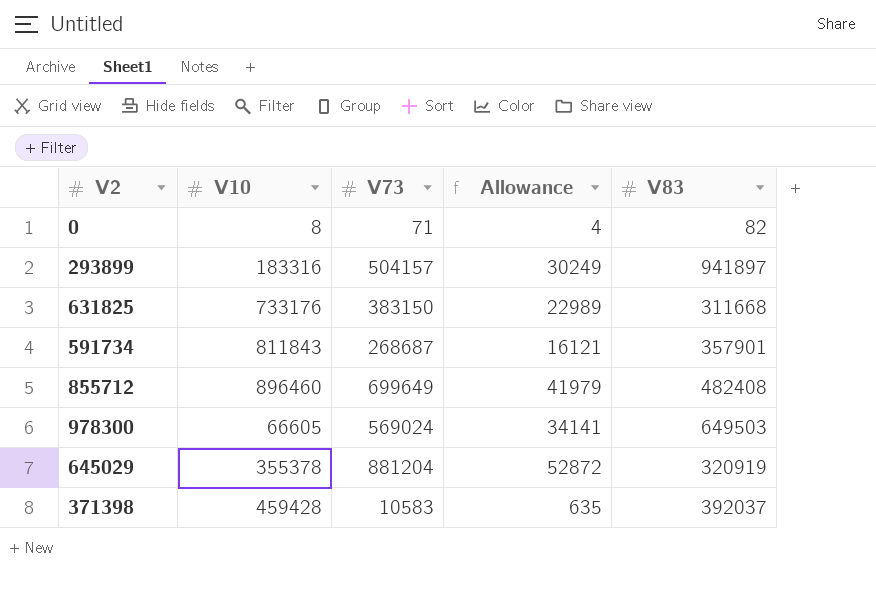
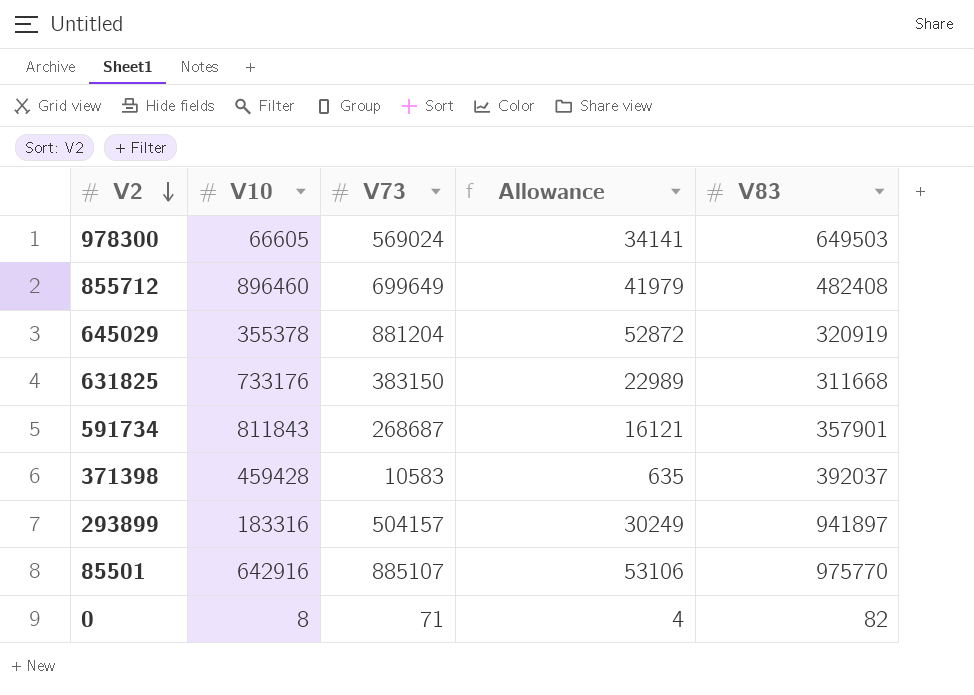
row order: none -> V2 descending
row 85501: none -> 642916 | 885107 | 53106 | 975770

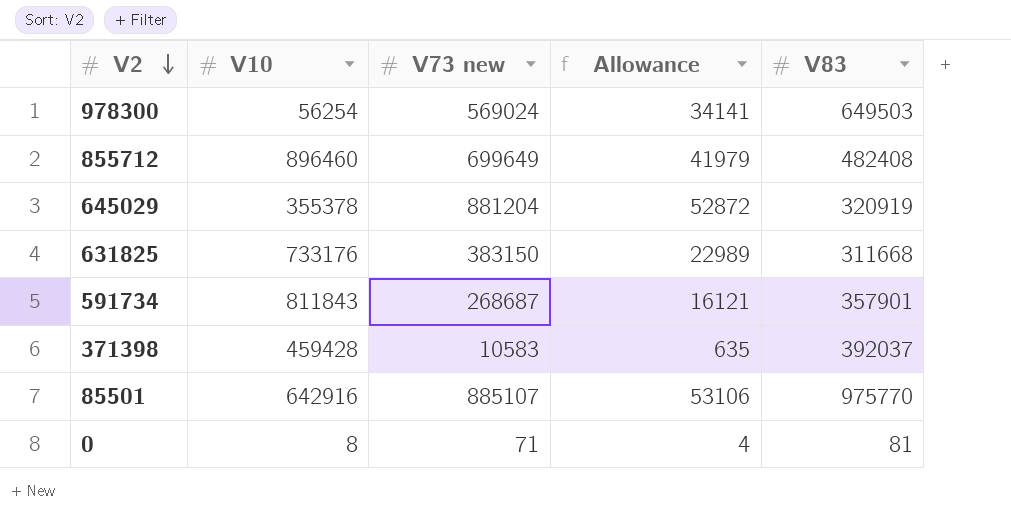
column name: V73 -> V73 new
row 293899: 183316 | 504157 | 30249 | 941897 -> none
978300 | V10: 66605 -> 56254
0 | V83: 82 -> 81

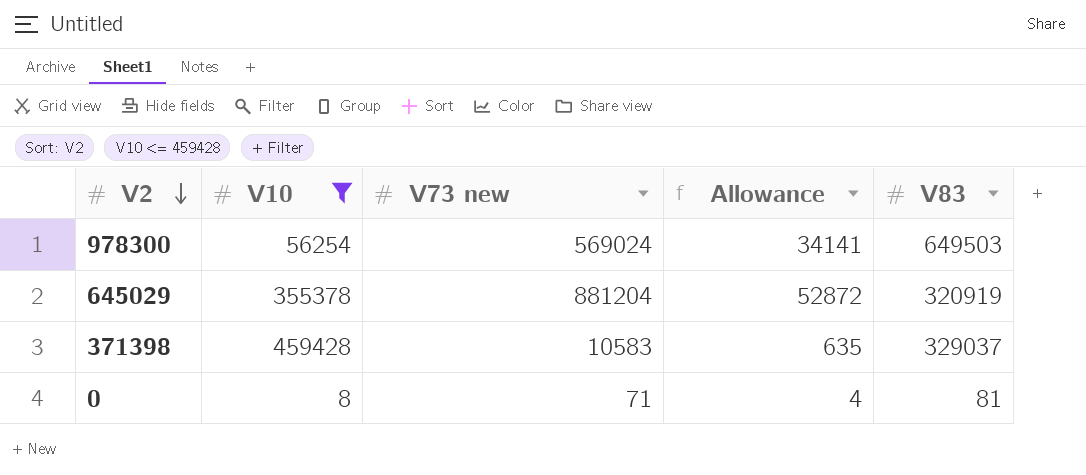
filter: none -> V10 <= 459428
371398 | V83: 392037 -> 329037

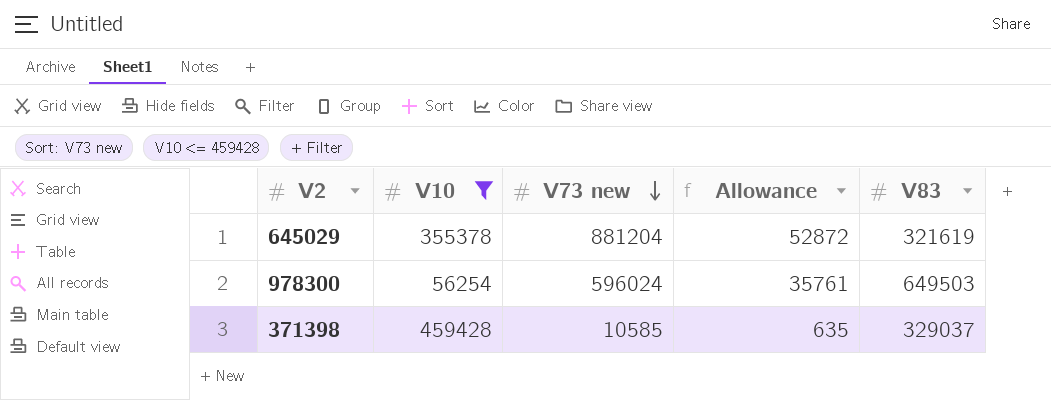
row order: V2 descending -> V73 new descending
row 0: 8 | 71 | 4 | 81 -> none
645029 | V83: 320919 -> 321619
978300 | V73 new: 569024 -> 596024
978300 | Allowance: 34141 -> 35761
371398 | V73 new: 10583 -> 10585

